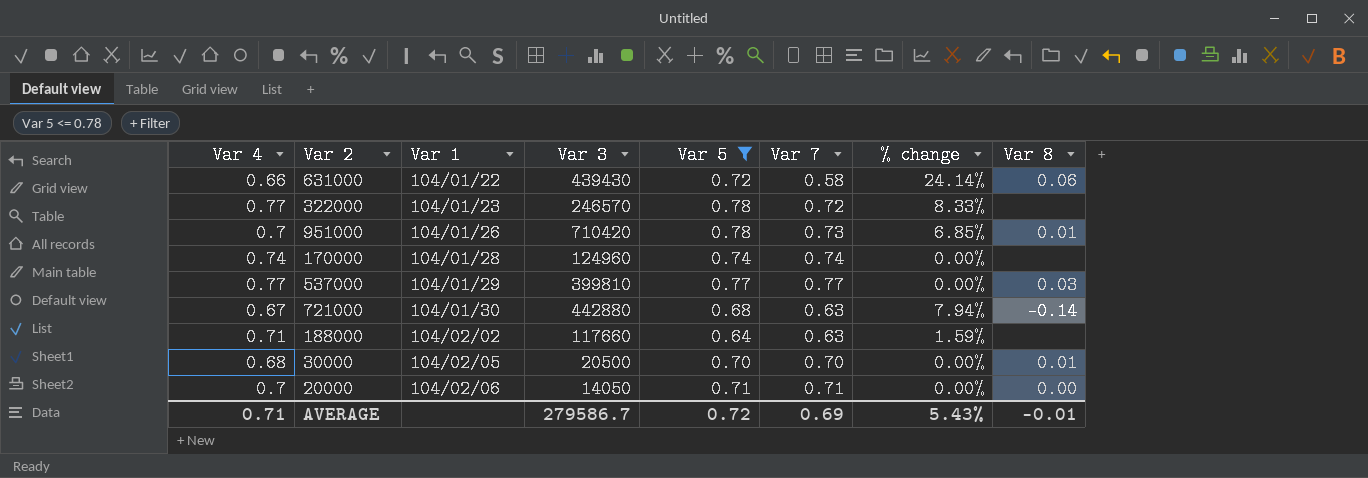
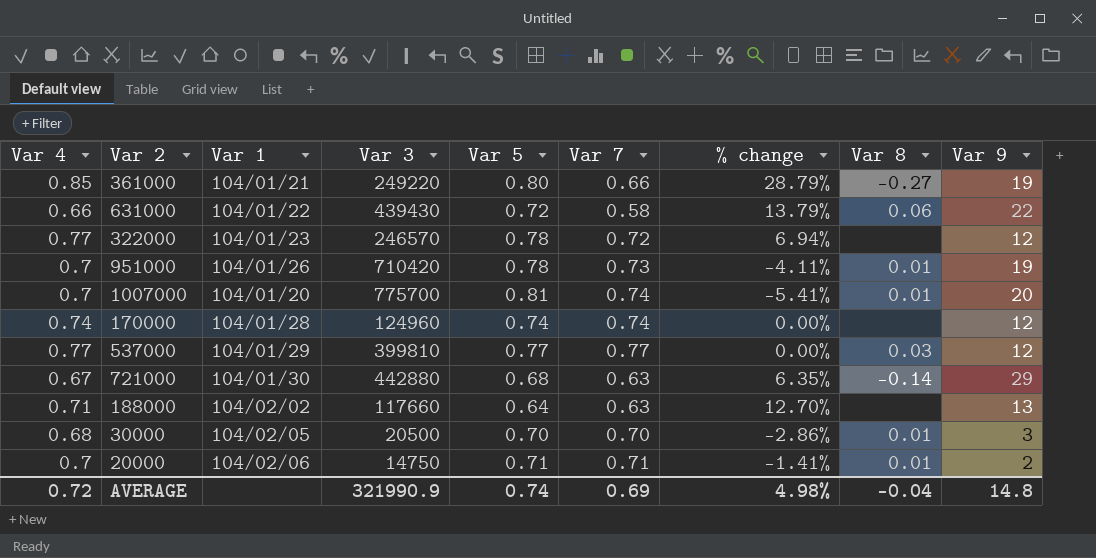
filter: Var 5 <= 0.78 -> none
column % change | formula: ([Var 5] - [Var 7]) / [Var 7] -> ([Var 4] - [Var 7]) / [Var 7]
column Var 9 | position: none -> 9
20000 | Var 3: 14050 -> 14750
20000 | Var 8: 0.00 -> 0.01
AVERAGE | Var 4: 0.71 -> 0.72
AVERAGE | Var 3: 279586.7 -> 321990.9
AVERAGE | Var 5: 0.72 -> 0.74
AVERAGE | % change: 5.43% -> 4.98%
AVERAGE | Var 8: -0.01 -> -0.04

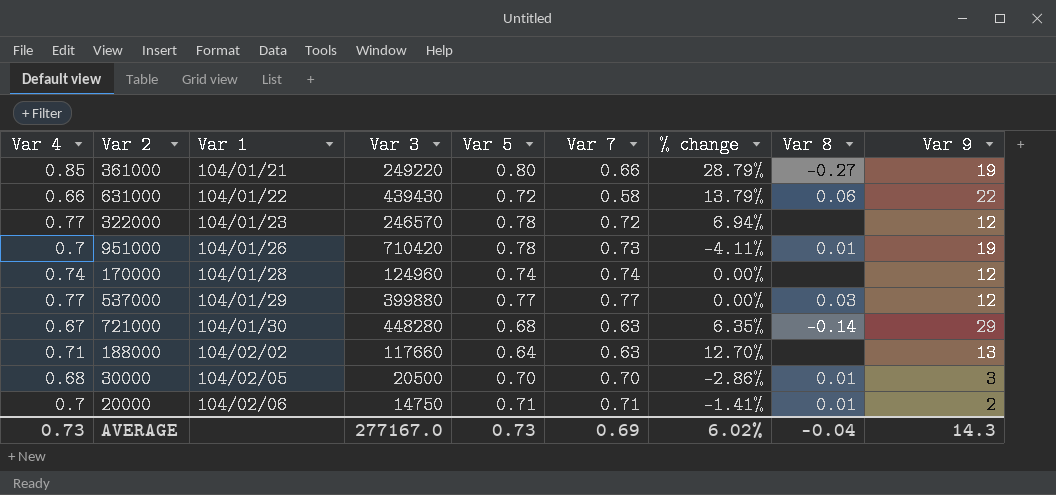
row 1007000: 0.7 | 104/01/20 | 775700 | 0.81 | 0.74 | -5.41% | 0.01 | 20 -> none
537000 | Var 3: 399810 -> 399880
721000 | Var 3: 442880 -> 448280
AVERAGE | Var 4: 0.72 -> 0.73
AVERAGE | Var 3: 321990.9 -> 277167.0
AVERAGE | Var 5: 0.74 -> 0.73
AVERAGE | % change: 4.98% -> 6.02%
AVERAGE | Var 9: 14.8 -> 14.3

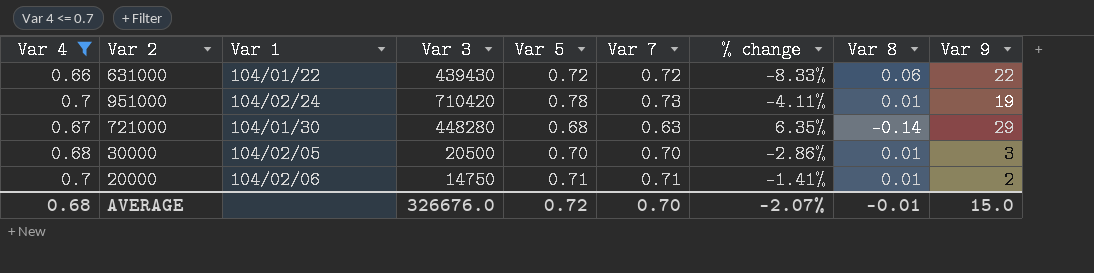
filter: none -> Var 4 <= 0.7
631000 | Var 7: 0.58 -> 0.72
631000 | % change: 13.79% -> -8.33%
951000 | Var 1: 104/01/26 -> 104/02/24
AVERAGE | Var 4: 0.73 -> 0.68
AVERAGE | Var 3: 277167.0 -> 326676.0
AVERAGE | Var 5: 0.73 -> 0.72
AVERAGE | Var 7: 0.69 -> 0.70
AVERAGE | % change: 6.02% -> -2.07%
AVERAGE | Var 8: -0.04 -> -0.01
AVERAGE | Var 9: 14.3 -> 15.0

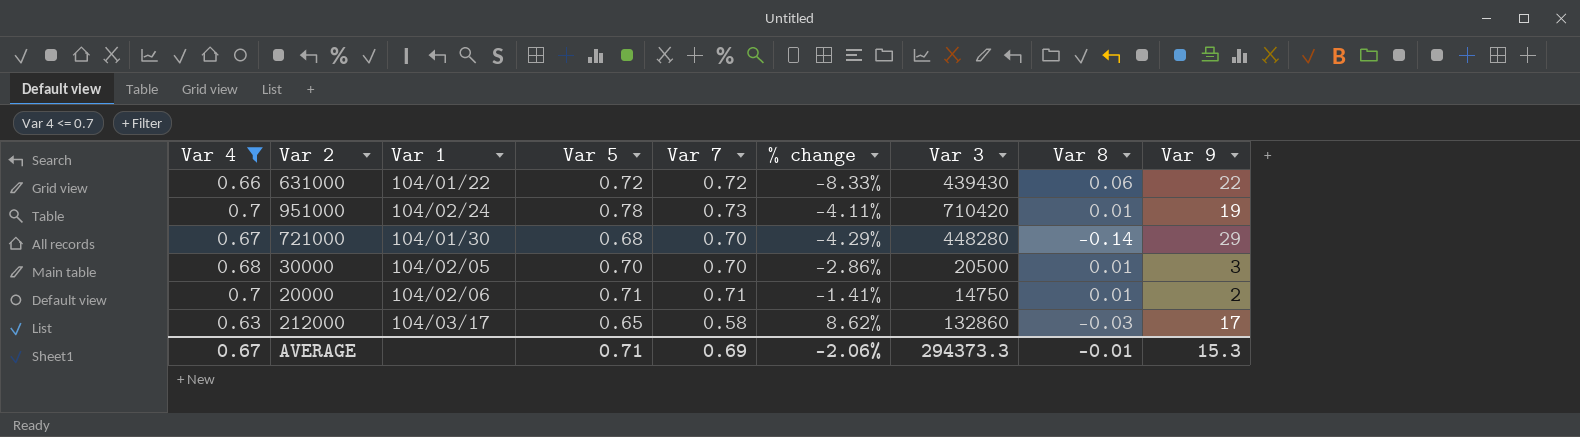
column Var 3 | position: 4 -> 7
721000 | Var 7: 0.63 -> 0.70
721000 | % change: 6.35% -> -4.29%
row 212000: none -> 0.63 | 104/03/17 | 0.65 | 0.58 | 8.62% | 132860 | -0.03 | 17
AVERAGE | Var 4: 0.68 -> 0.67
AVERAGE | Var 5: 0.72 -> 0.71
AVERAGE | Var 7: 0.70 -> 0.69
AVERAGE | % change: -2.07% -> -2.06%
AVERAGE | Var 3: 326676.0 -> 294373.3
AVERAGE | Var 9: 15.0 -> 15.3

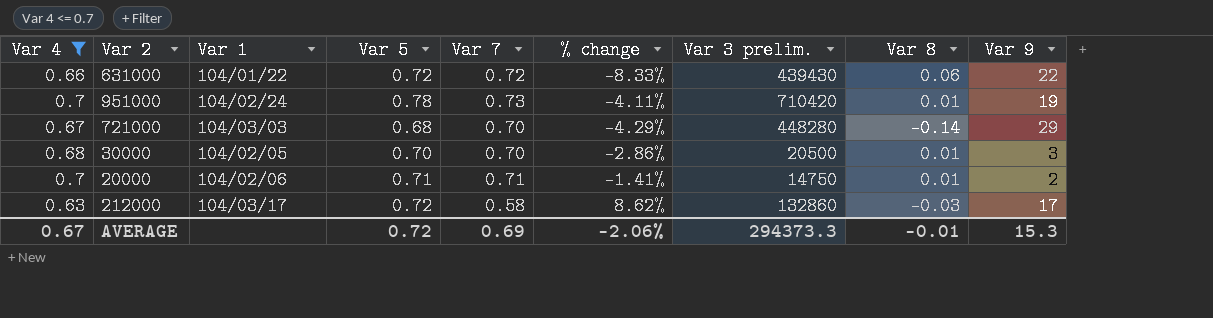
column name: Var 3 -> Var 3 prelim.
721000 | Var 1: 104/01/30 -> 104/03/03
212000 | Var 5: 0.65 -> 0.72
AVERAGE | Var 5: 0.71 -> 0.72

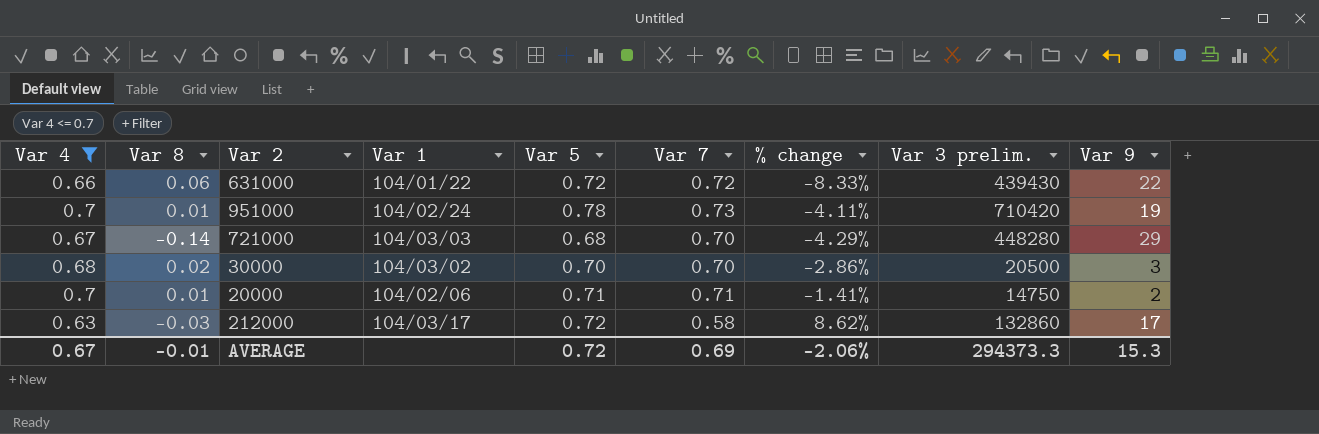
column Var 8 | position: 8 -> 2
30000 | Var 8: 0.01 -> 0.02
30000 | Var 1: 104/02/05 -> 104/03/02

